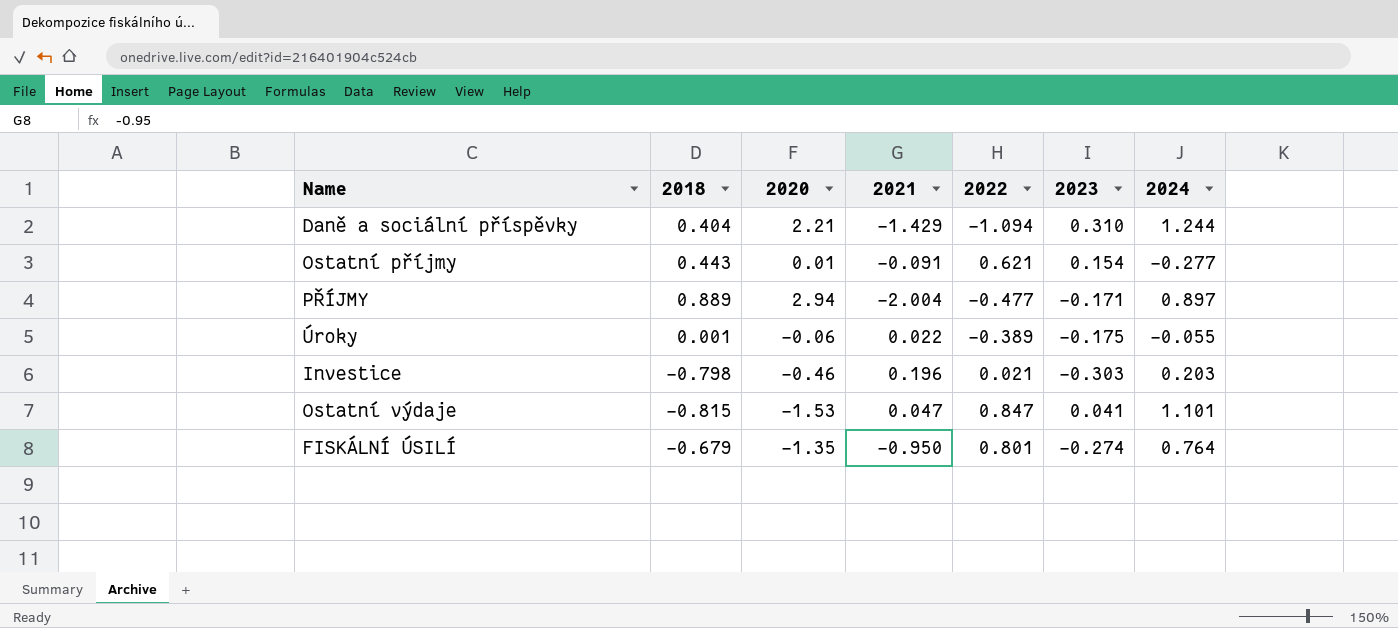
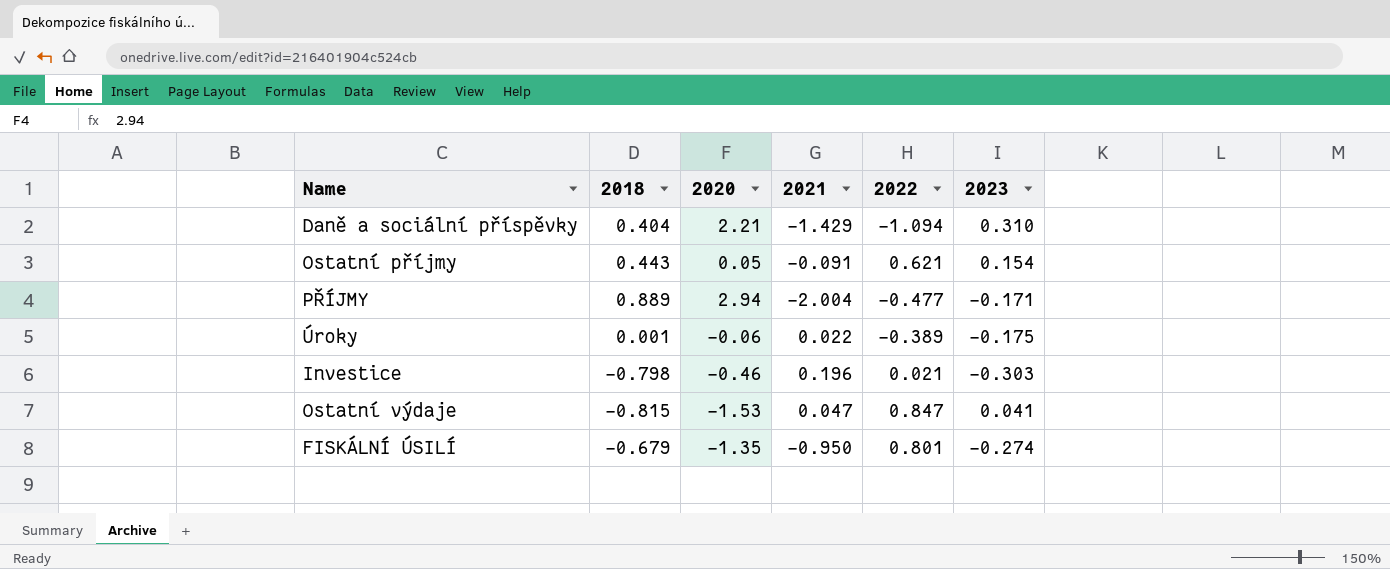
column 2024 | position: 7 -> none
Ostatní příjmy | 2020: 0.01 -> 0.05

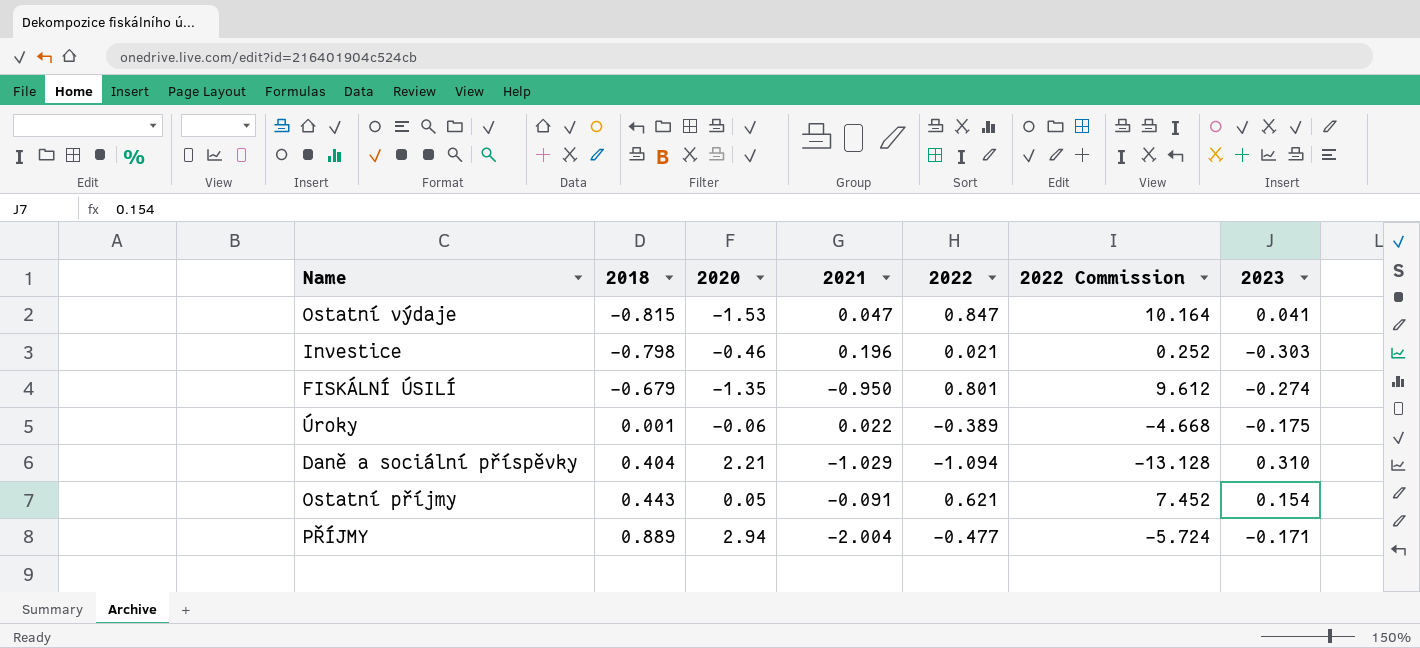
row order: none -> 2018 ascending
column 2022 Commission | formula: none -> [2022] * 12
Daně a sociální příspěvky | 2021: -1.429 -> -1.029

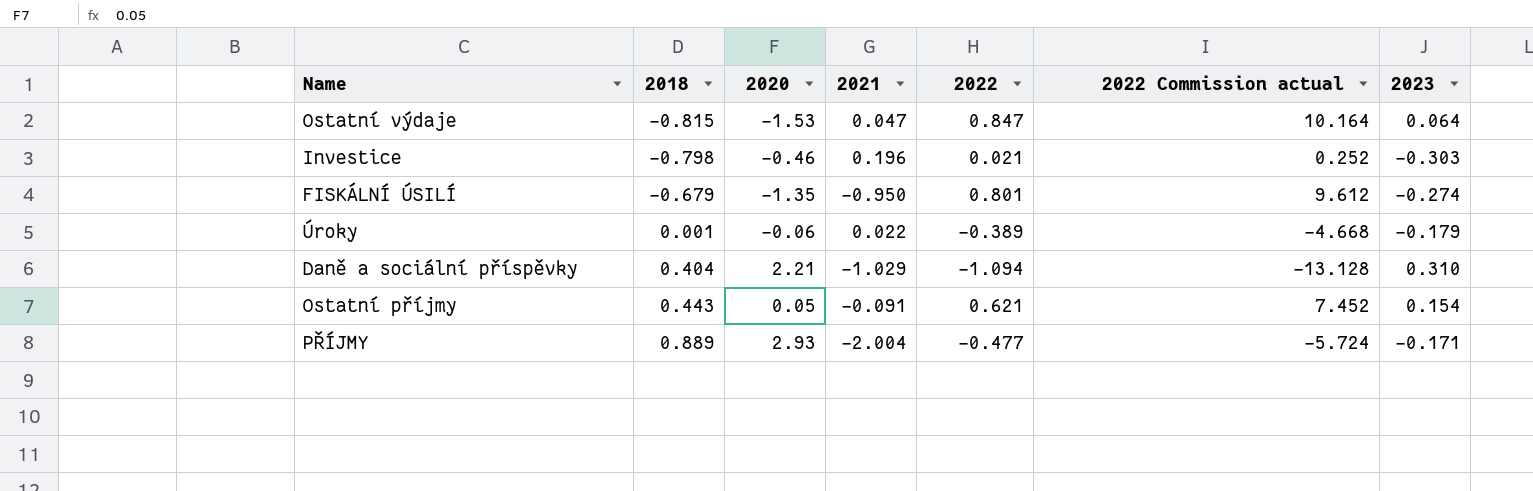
column name: 2022 Commission -> 2022 Commission actual
Ostatní výdaje | 2023: 0.041 -> 0.064
Úroky | 2023: -0.175 -> -0.179
PŘÍJMY | 2020: 2.94 -> 2.93

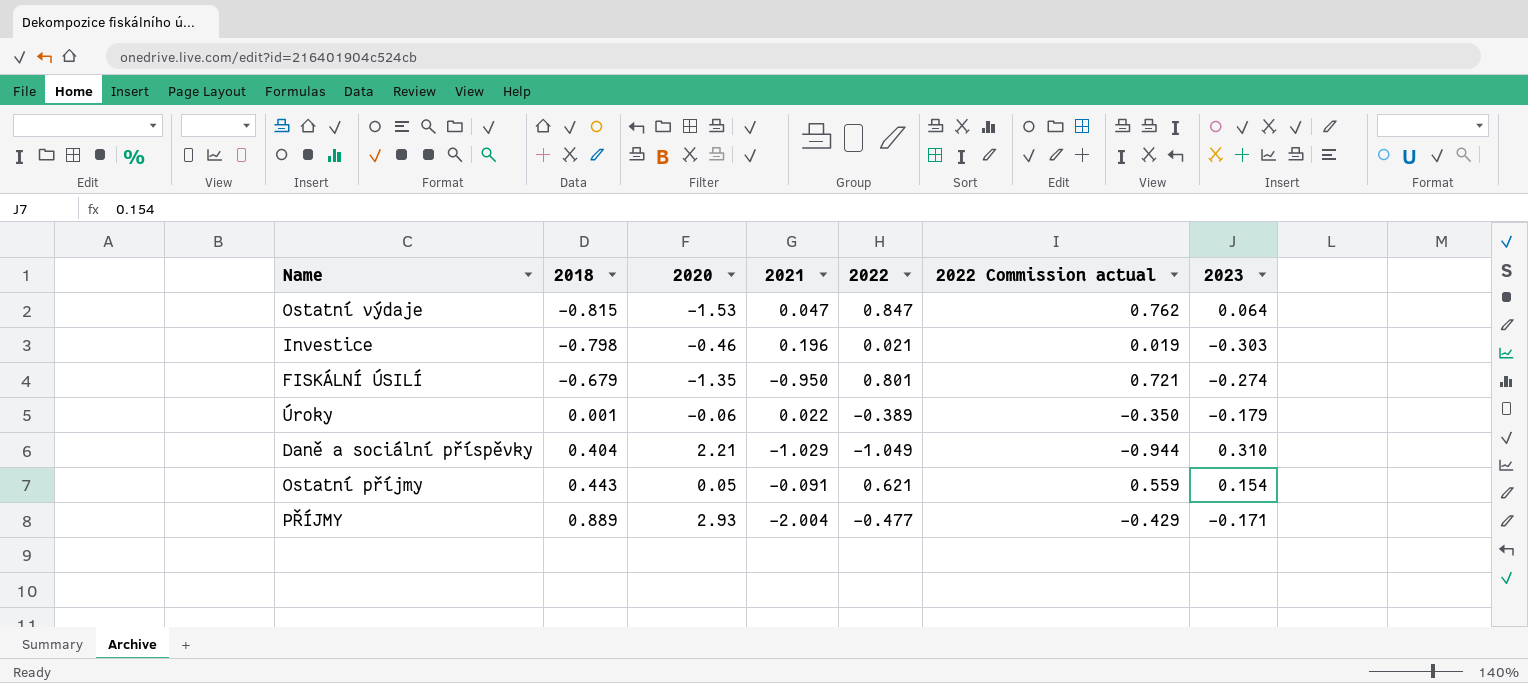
column 2022 Commission actual | formula: [2022] * 12 -> [2022] * 0.9
Daně a sociální příspěvky | 2022: -1.094 -> -1.049

